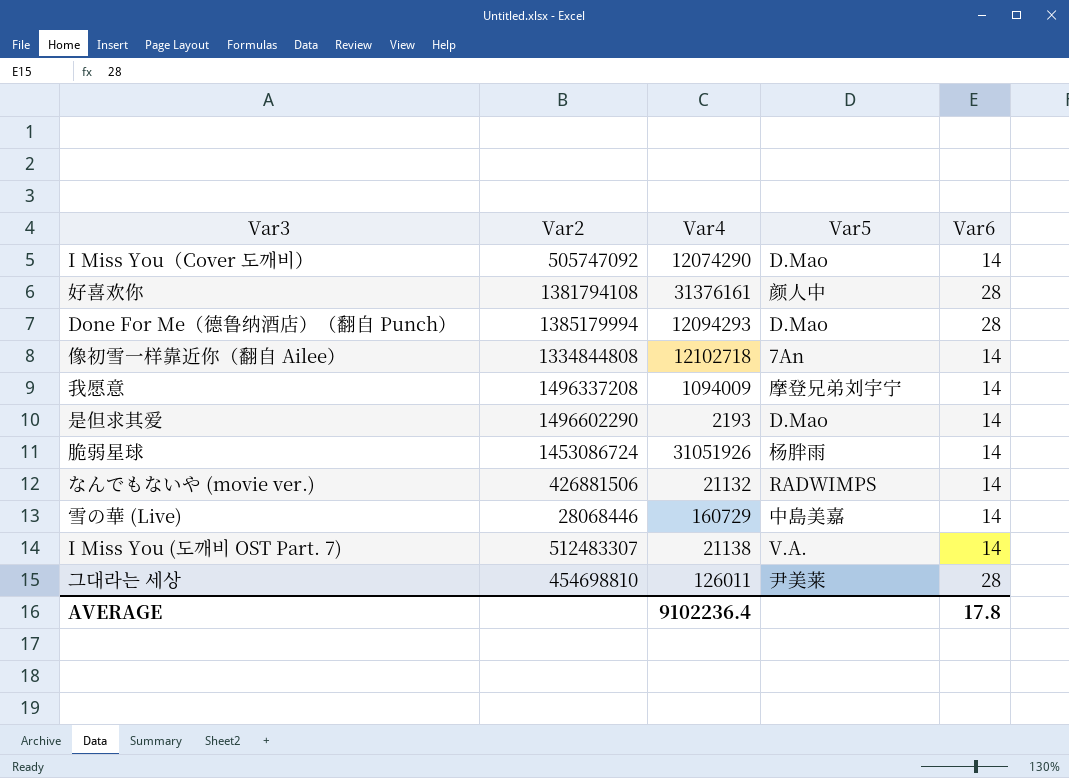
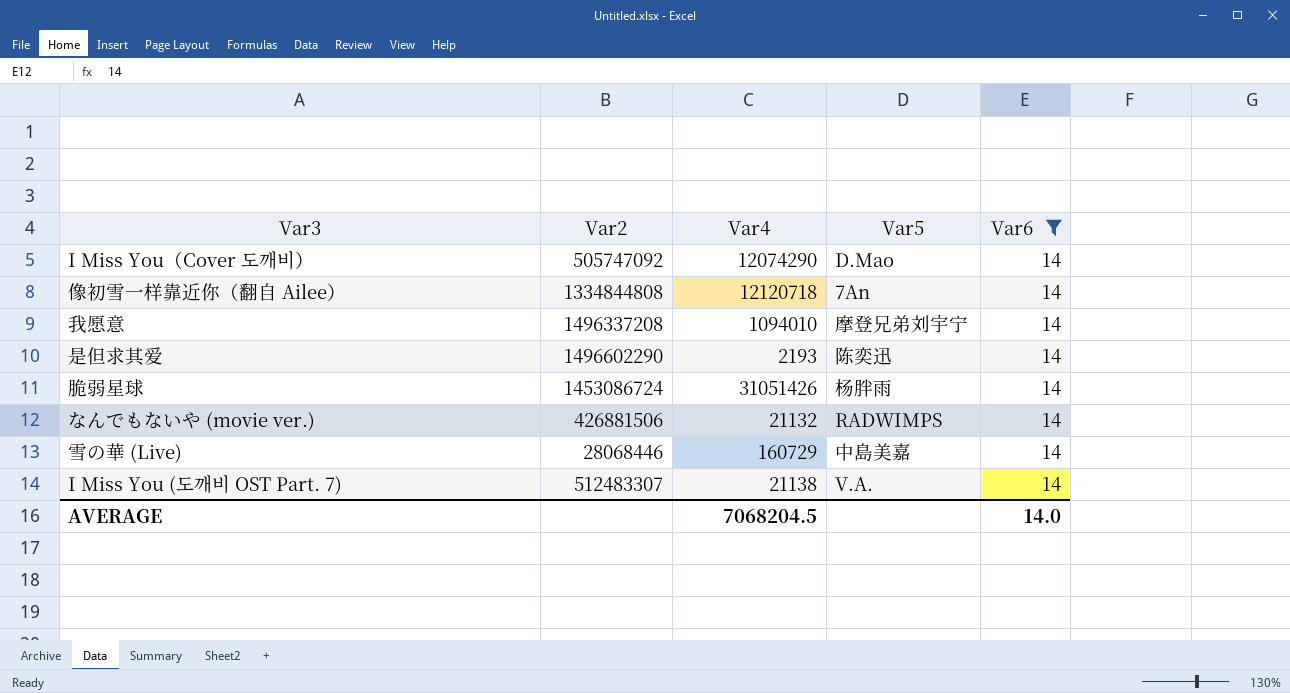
filter: none -> Var6 = 14
像初雪一样靠近你（翻自 Ailee） | Var4: 12102718 -> 12120718
我愿意 | Var4: 1094009 -> 1094010
是但求其爱 | Var5: D.Mao -> 陈奕迅
脆弱星球 | Var4: 31051926 -> 31051426
AVERAGE | Var4: 9102236.4 -> 7068204.5
AVERAGE | Var6: 17.8 -> 14.0

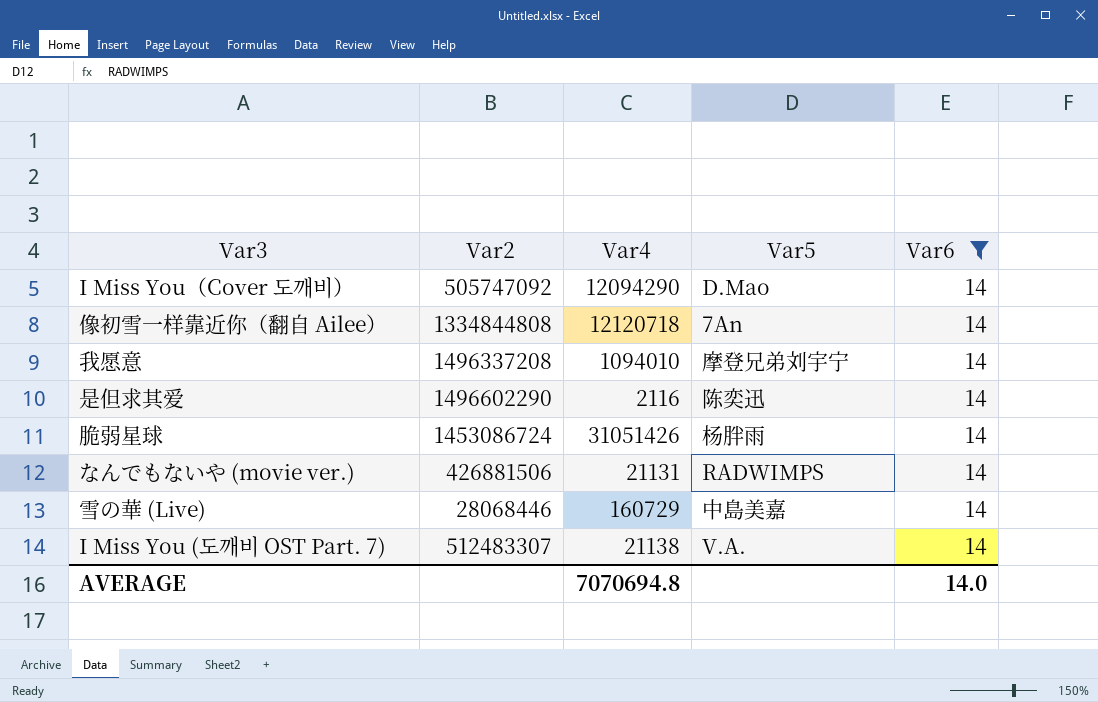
I Miss You（Cover 도깨비） | Var4: 12074290 -> 12094290
是但求其爱 | Var4: 2193 -> 2116
なんでもないや (movie ver.) | Var4: 21132 -> 21131
AVERAGE | Var4: 7068204.5 -> 7070694.8

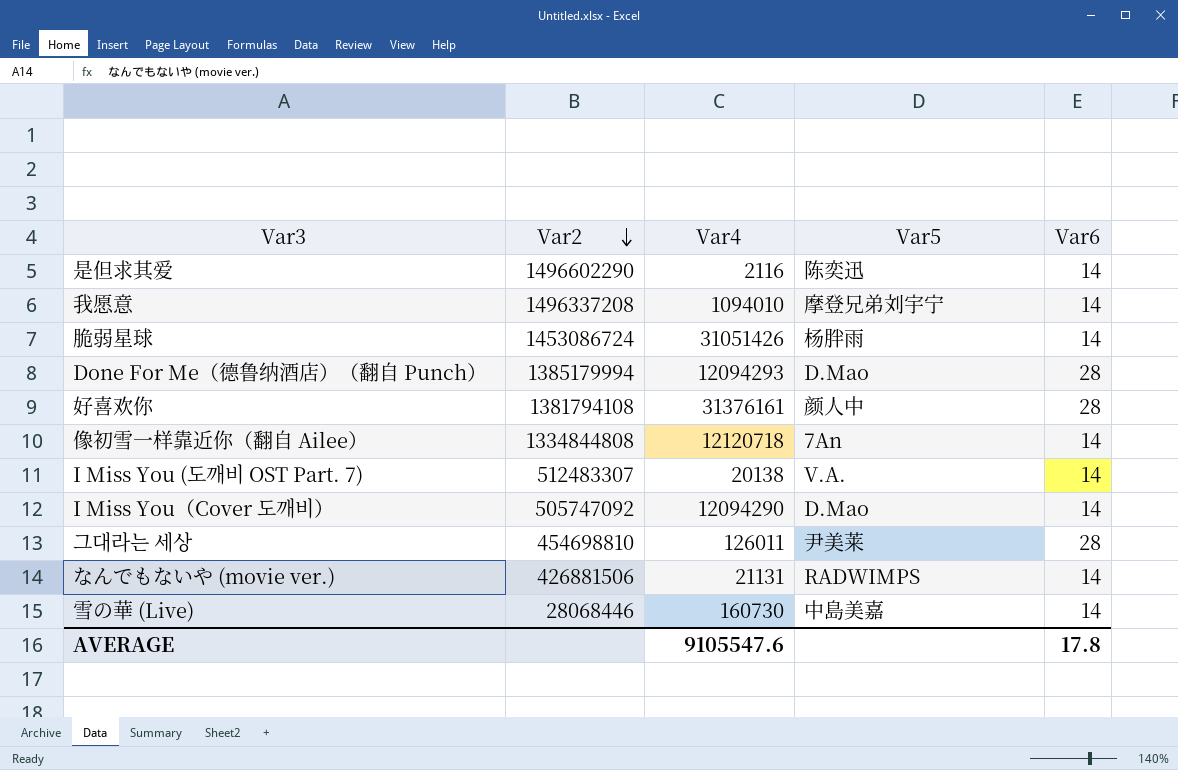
filter: Var6 = 14 -> none
row order: none -> Var2 descending
I Miss You (도깨비 OST Part. 7) | Var4: 21138 -> 20138
雪の華 (Live) | Var4: 160729 -> 160730
AVERAGE | Var4: 7070694.8 -> 9105547.6
AVERAGE | Var6: 14.0 -> 17.8

